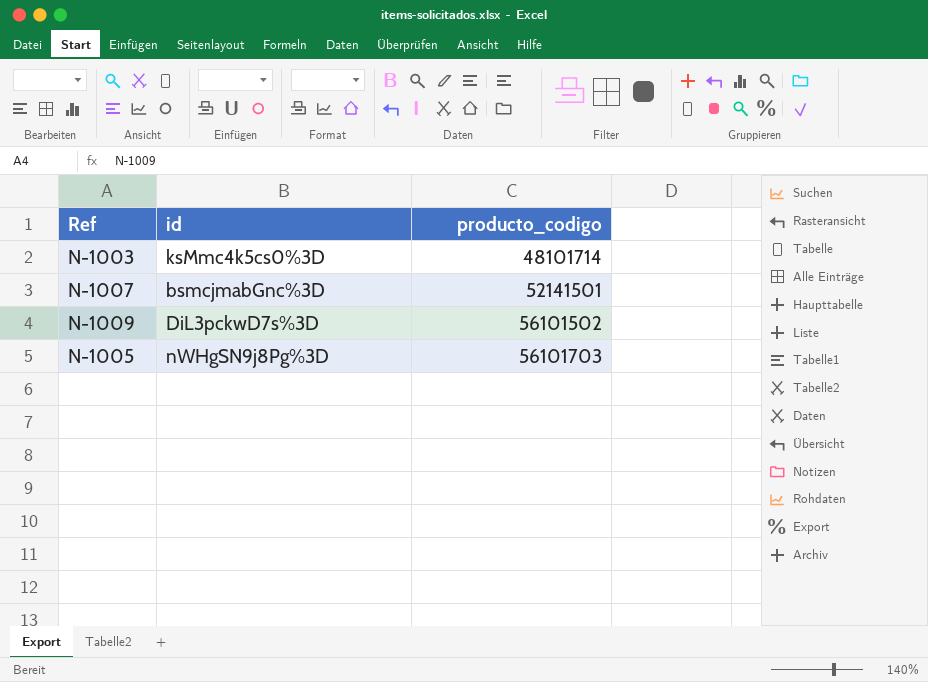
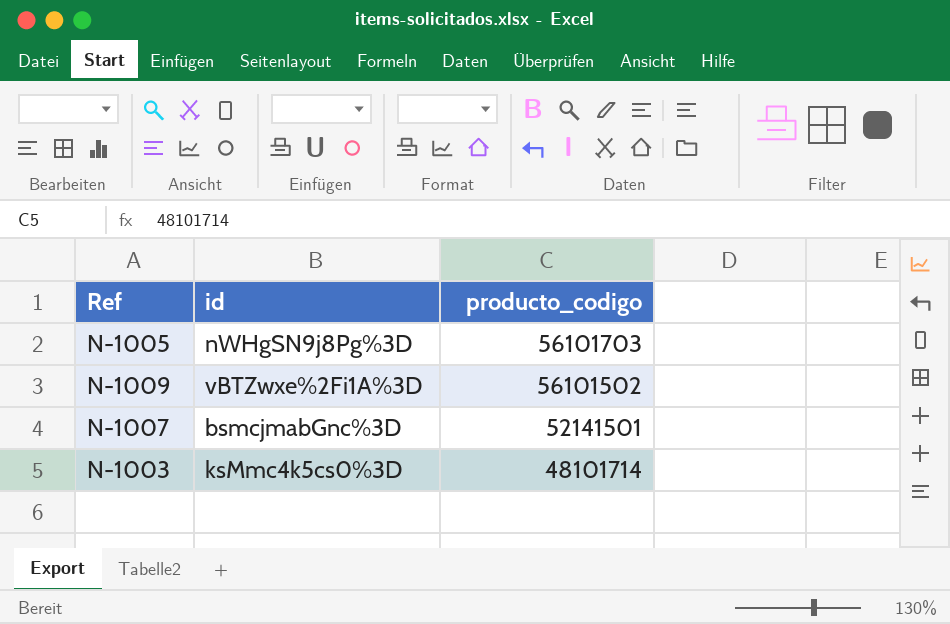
row order: producto_codigo ascending -> producto_codigo descending
N-1009 | id: DiL3pckwD7s%3D -> vBTZwxe%2Fi1A%3D

